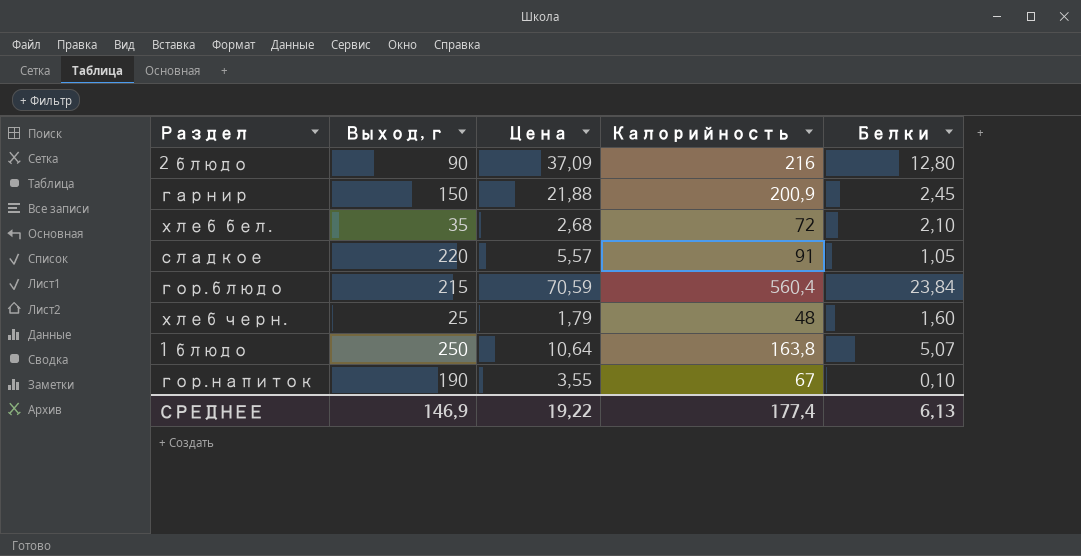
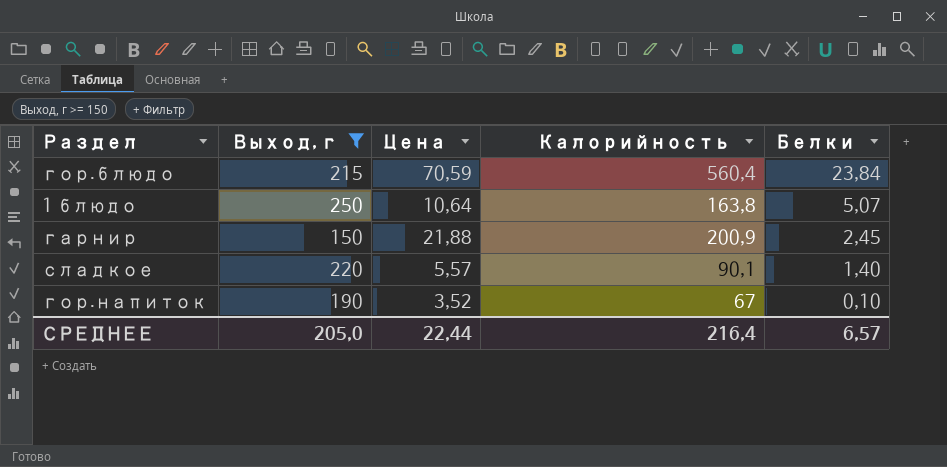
filter: none -> Выход, г >= 150
row order: none -> Белки descending
сладкое | Калорийность: 91 -> 90,1
сладкое | Белки: 1,05 -> 1,40
гор.напиток | Цена: 3,55 -> 3,52
СРЕДНЕЕ | Выход, г: 146,9 -> 205,0
СРЕДНЕЕ | Цена: 19,22 -> 22,44
СРЕДНЕЕ | Калорийность: 177,4 -> 216,4
СРЕДНЕЕ | Белки: 6,13 -> 6,57

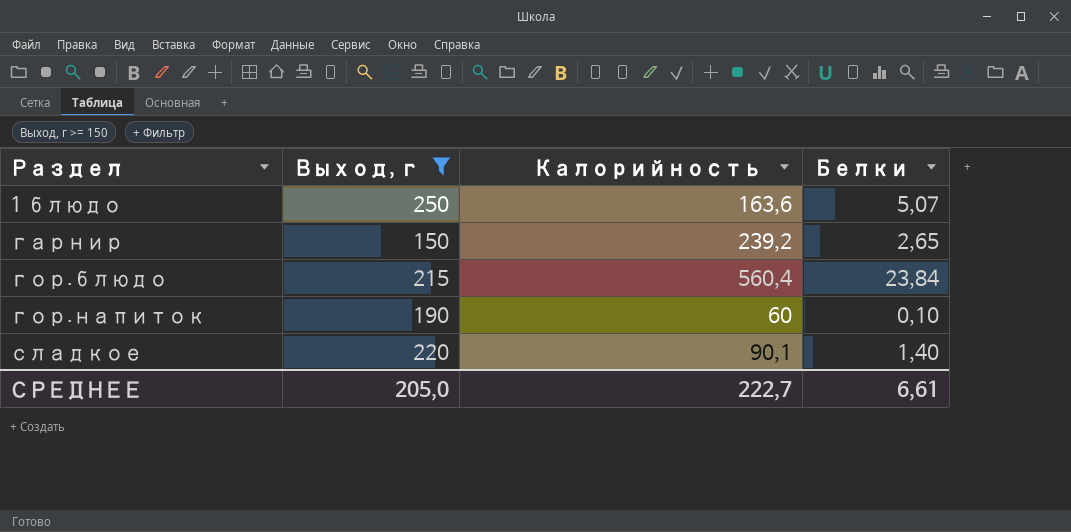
row order: Белки descending -> Раздел ascending
column Цена | position: 3 -> none
1 блюдо | Калорийность: 163,8 -> 163,6
гарнир | Калорийность: 200,9 -> 239,2
гарнир | Белки: 2,45 -> 2,65
гор.напиток | Калорийность: 67 -> 60
СРЕДНЕЕ | Калорийность: 216,4 -> 222,7
СРЕДНЕЕ | Белки: 6,57 -> 6,61

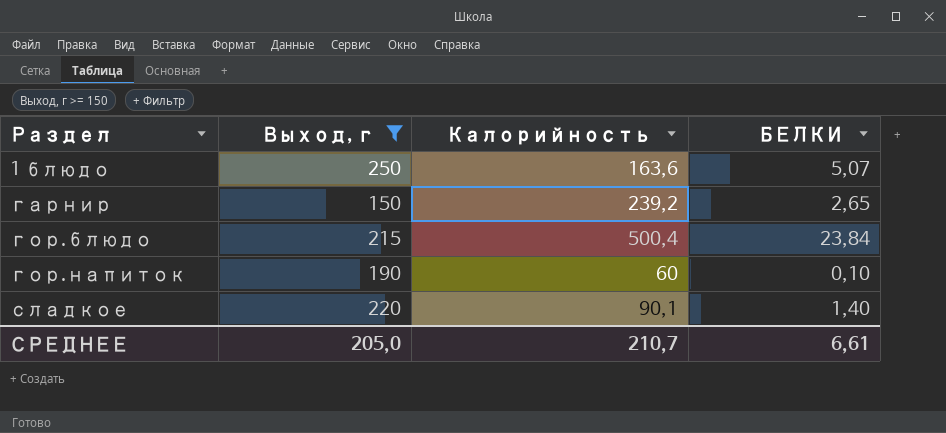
column name: Белки -> БЕЛКИ
гор.блюдо | Калорийность: 560,4 -> 500,4
СРЕДНЕЕ | Калорийность: 222,7 -> 210,7

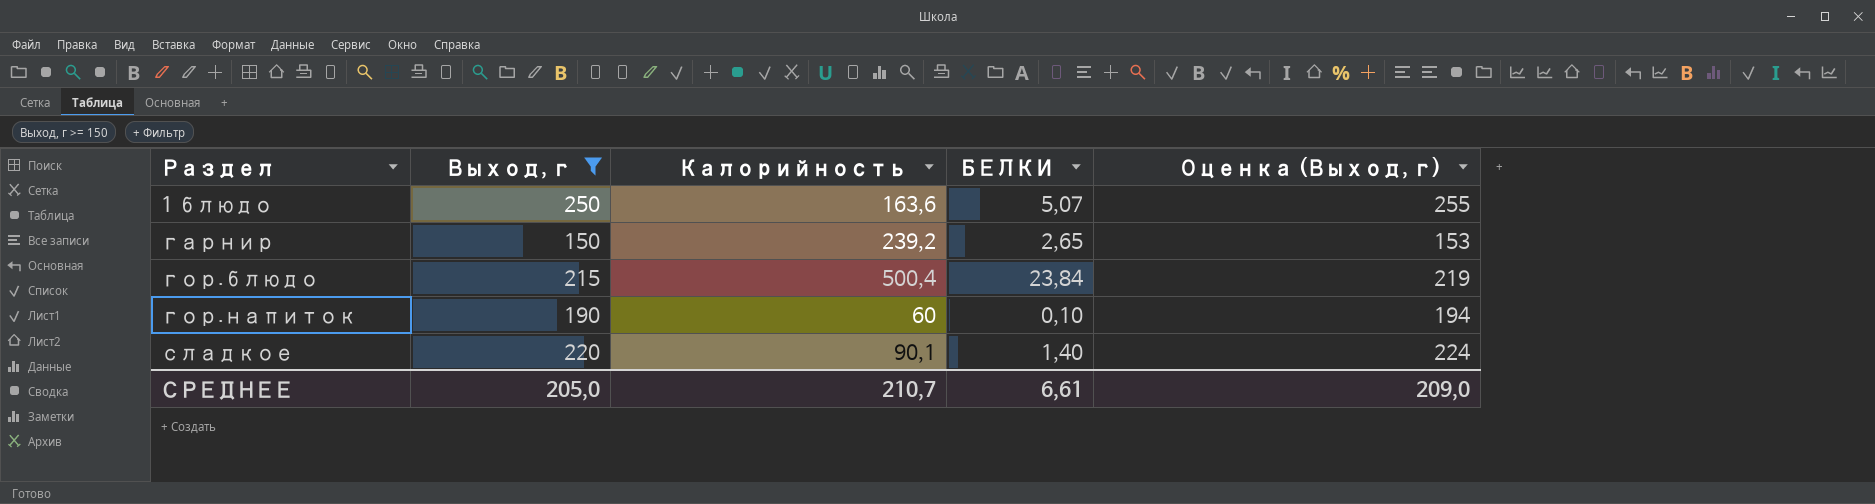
column Оценка (Выход, г) | formula: none -> [Выход, г] * 1,02

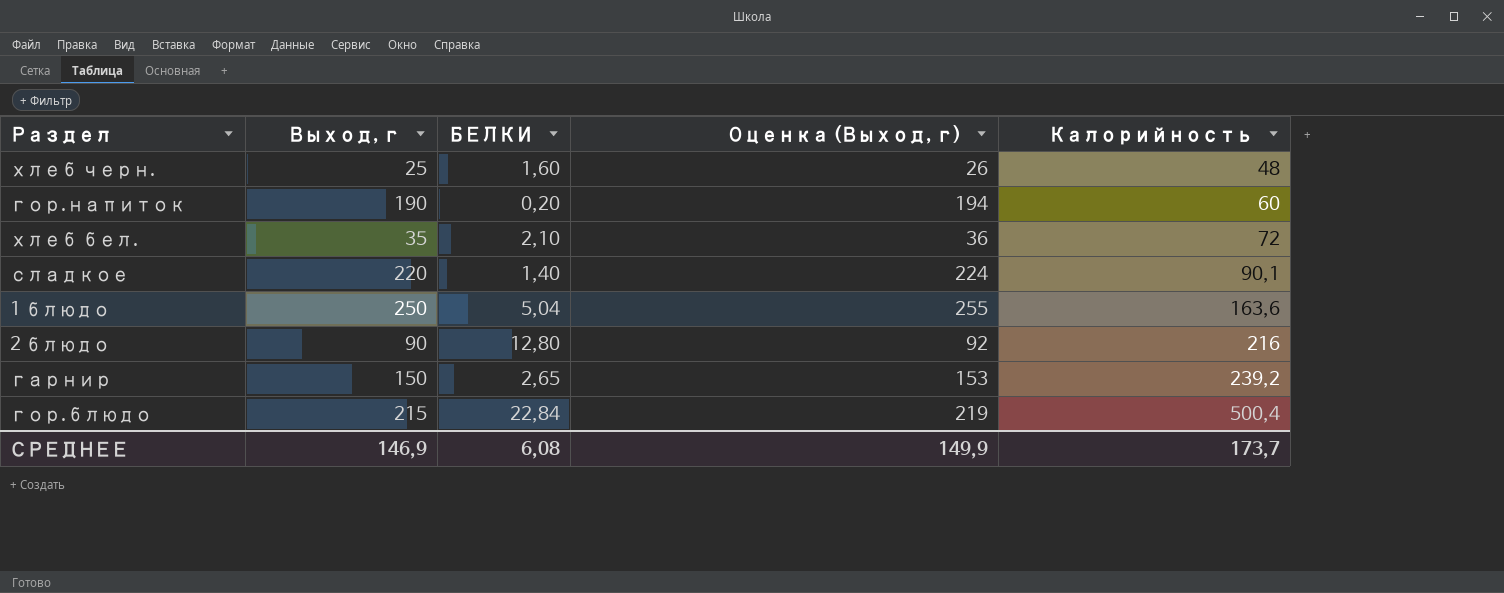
filter: Выход, г >= 150 -> none
row order: Раздел ascending -> Калорийность ascending
column Калорийность | position: 3 -> 5
гор.напиток | БЕЛКИ: 0,10 -> 0,20
1 блюдо | БЕЛКИ: 5,07 -> 5,04
гор.блюдо | БЕЛКИ: 23,84 -> 22,84
СРЕДНЕЕ | Выход, г: 205,0 -> 146,9
СРЕДНЕЕ | БЕЛКИ: 6,61 -> 6,08
СРЕДНЕЕ | Оценка (Выход, г): 209,0 -> 149,9
СРЕДНЕЕ | Калорийность: 210,7 -> 173,7

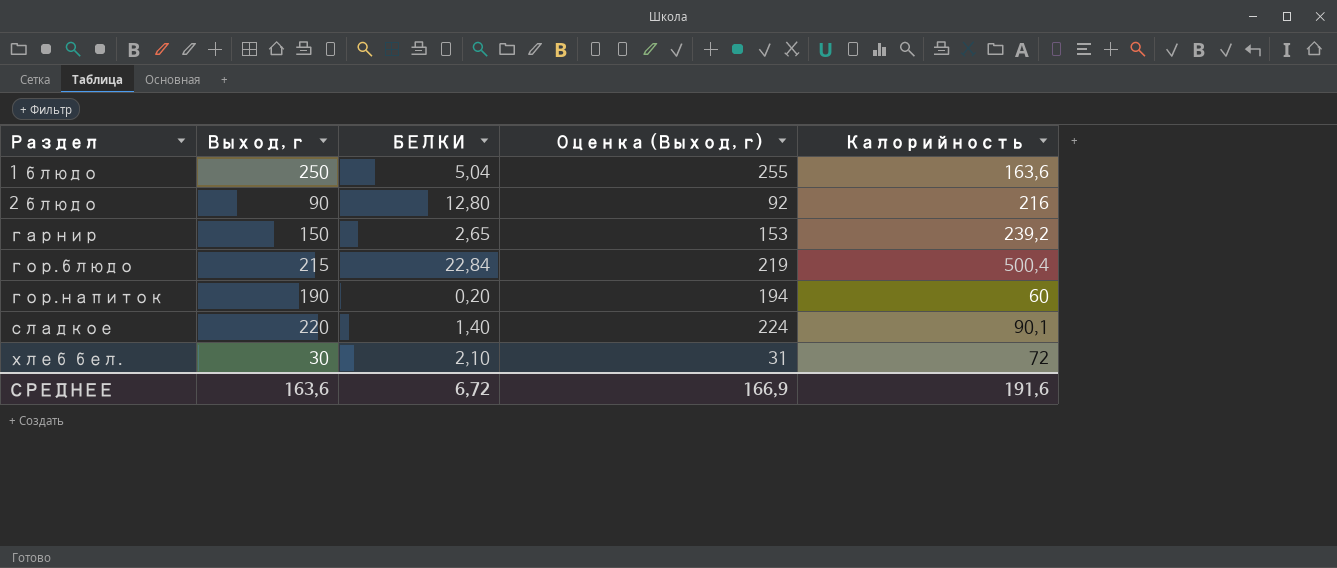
row order: Калорийность ascending -> Раздел ascending
row хлеб черн.: 25 | 1,60 | 26 | 48 -> none
хлеб бел. | Выход, г: 35 -> 30
хлеб бел. | Оценка (Выход, г): 36 -> 31
СРЕДНЕЕ | Выход, г: 146,9 -> 163,6
СРЕДНЕЕ | БЕЛКИ: 6,08 -> 6,72
СРЕДНЕЕ | Оценка (Выход, г): 149,9 -> 166,9
СРЕДНЕЕ | Калорийность: 173,7 -> 191,6

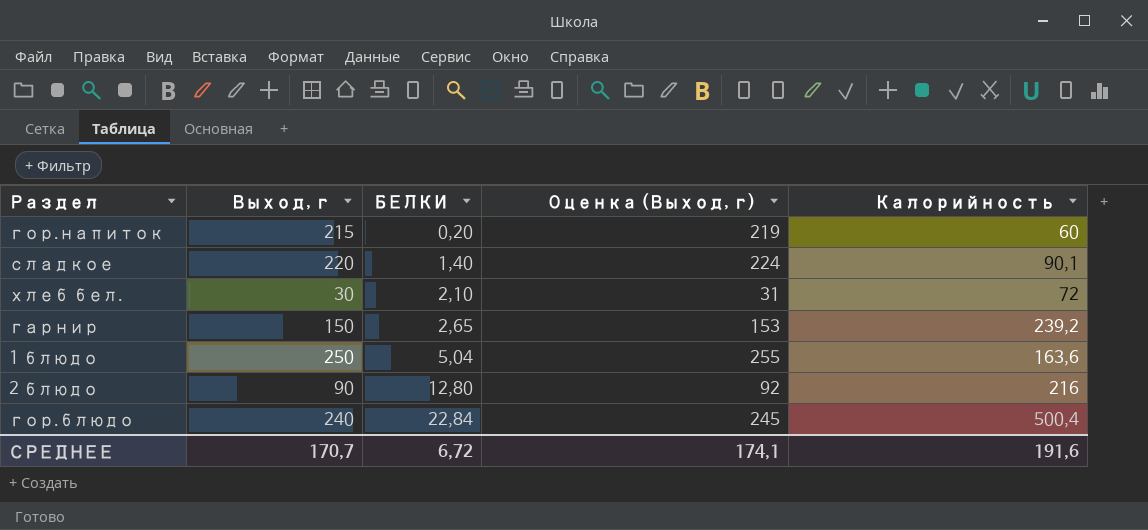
row order: Раздел ascending -> БЕЛКИ ascending
гор.напиток | Выход, г: 190 -> 215
гор.напиток | Оценка (Выход, г): 194 -> 219
гор.блюдо | Выход, г: 215 -> 240
гор.блюдо | Оценка (Выход, г): 219 -> 245
СРЕДНЕЕ | Выход, г: 163,6 -> 170,7
СРЕДНЕЕ | Оценка (Выход, г): 166,9 -> 174,1

